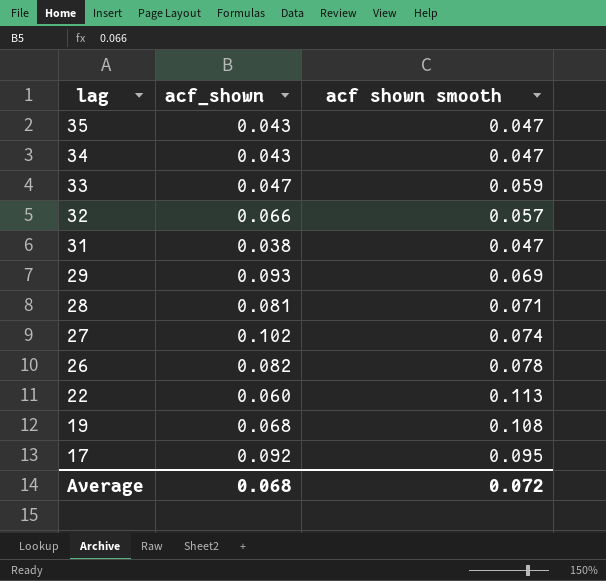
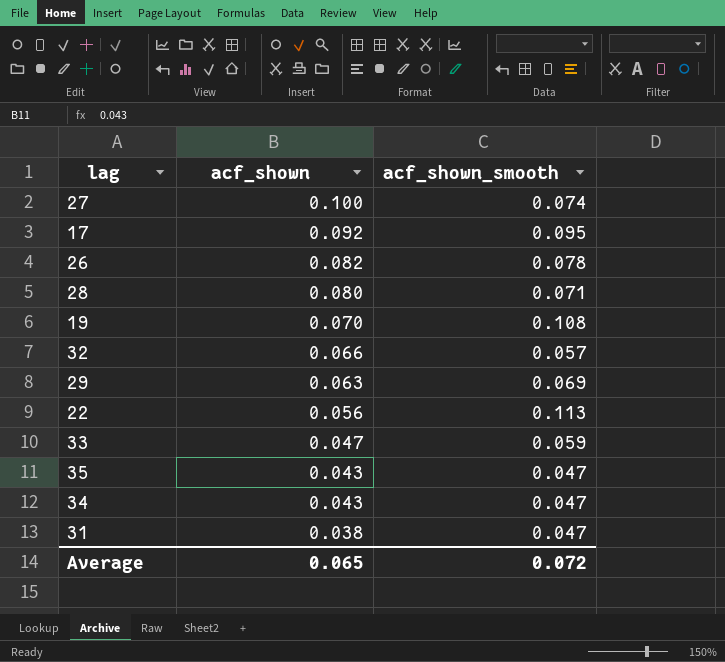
row order: lag descending -> acf_shown descending
column name: acf shown smooth -> acf_shown_smooth
27 | acf_shown: 0.102 -> 0.100
28 | acf_shown: 0.081 -> 0.080
19 | acf_shown: 0.068 -> 0.070
29 | acf_shown: 0.093 -> 0.063
22 | acf_shown: 0.060 -> 0.056
Average | acf_shown: 0.068 -> 0.065

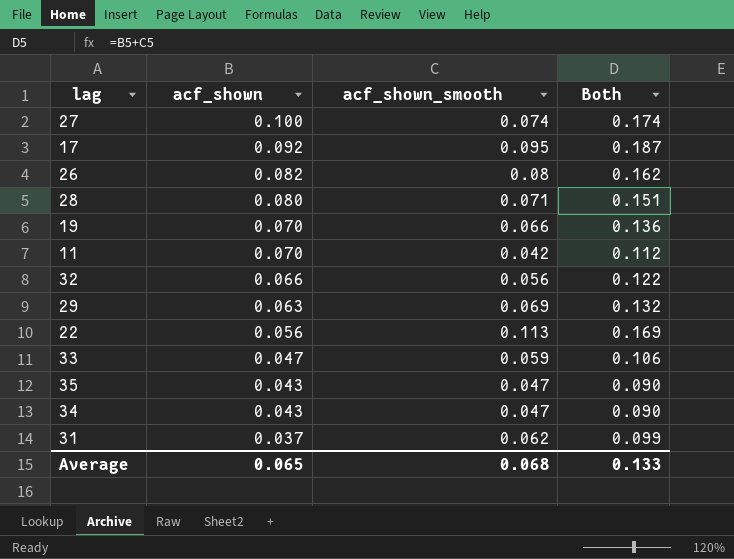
column Both | formula: none -> [acf_shown] + [acf_shown_smooth]
26 | acf_shown_smooth: 0.078 -> 0.08
19 | acf_shown_smooth: 0.108 -> 0.066
row 11: none -> 0.070 | 0.042 | 0.112
32 | acf_shown_smooth: 0.057 -> 0.056
31 | acf_shown: 0.038 -> 0.037
31 | acf_shown_smooth: 0.047 -> 0.062
Average | acf_shown_smooth: 0.072 -> 0.068

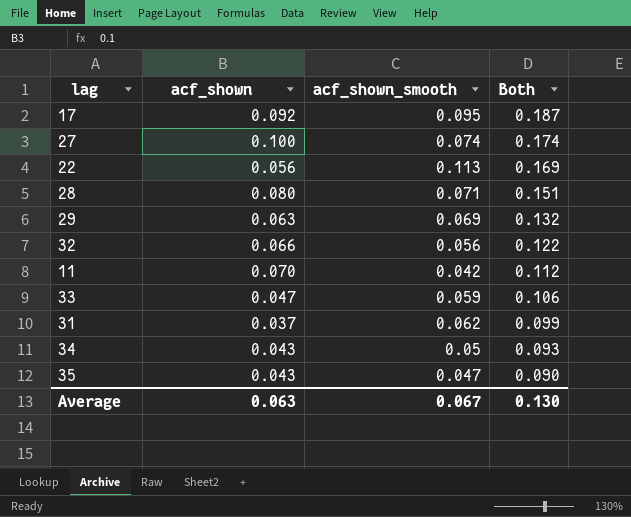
row order: acf_shown descending -> Both descending
row 26: 0.082 | 0.08 | 0.162 -> none
row 19: 0.070 | 0.066 | 0.136 -> none
34 | acf_shown_smooth: 0.047 -> 0.05
34 | Both: 0.090 -> 0.093
Average | acf_shown: 0.065 -> 0.063
Average | acf_shown_smooth: 0.068 -> 0.067
Average | Both: 0.133 -> 0.130

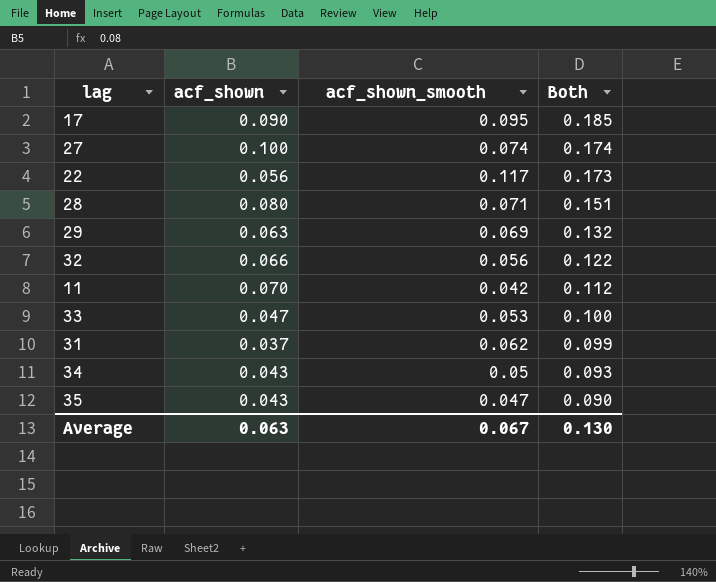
17 | acf_shown: 0.092 -> 0.090
17 | Both: 0.187 -> 0.185
22 | acf_shown_smooth: 0.113 -> 0.117
22 | Both: 0.169 -> 0.173
33 | acf_shown_smooth: 0.059 -> 0.053
33 | Both: 0.106 -> 0.100

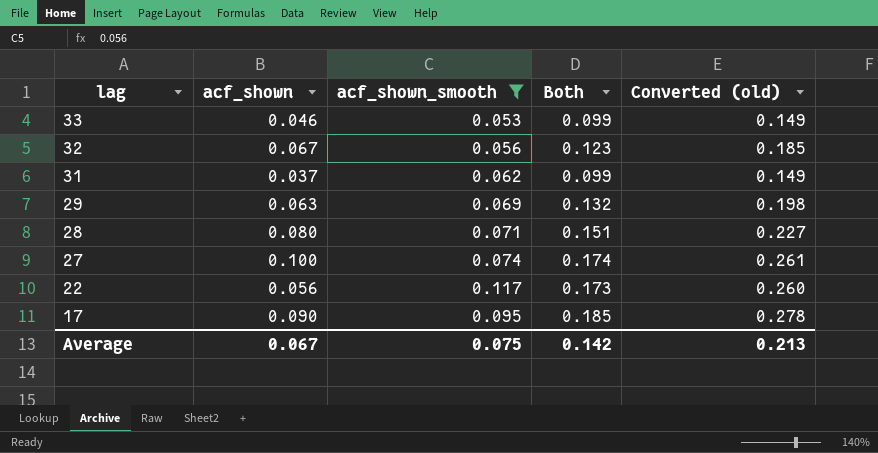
filter: none -> acf_shown_smooth >= 0.053
row order: Both descending -> lag descending
column Converted (old) | formula: none -> [Both] * 1.5
33 | acf_shown: 0.047 -> 0.046
33 | Both: 0.100 -> 0.099
32 | acf_shown: 0.066 -> 0.067
32 | Both: 0.122 -> 0.123
Average | acf_shown: 0.063 -> 0.067
Average | acf_shown_smooth: 0.067 -> 0.075
Average | Both: 0.130 -> 0.142

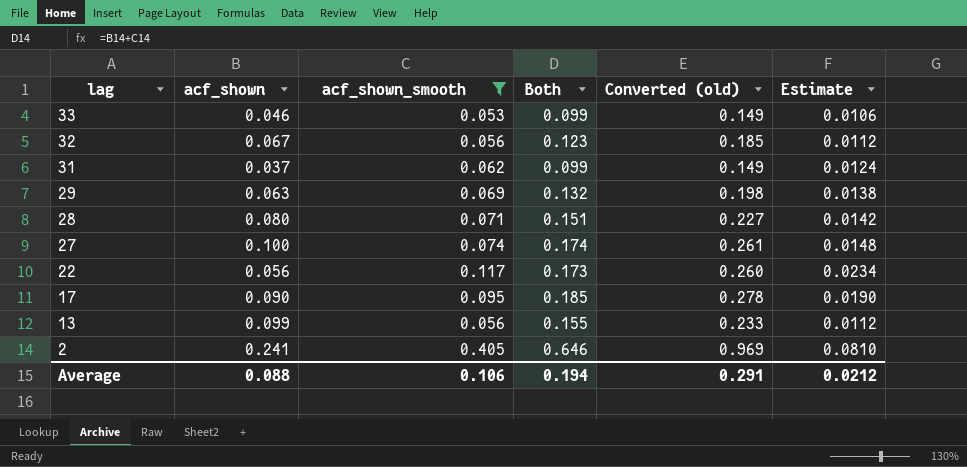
column Estimate | formula: none -> [acf_shown_smooth] * 0.2
row 13: none -> 0.099 | 0.056 | 0.155 | 0.233 | 0.0112
row 2: none -> 0.241 | 0.405 | 0.646 | 0.969 | 0.0810
Average | acf_shown: 0.067 -> 0.088
Average | acf_shown_smooth: 0.075 -> 0.106
Average | Both: 0.142 -> 0.194
Average | Converted (old): 0.213 -> 0.291

